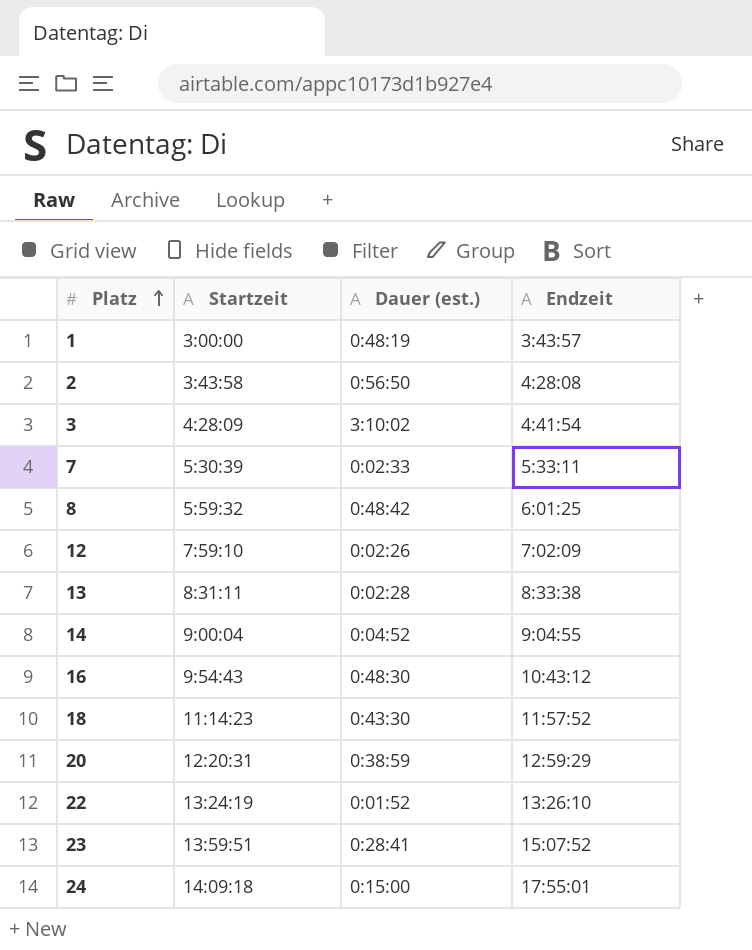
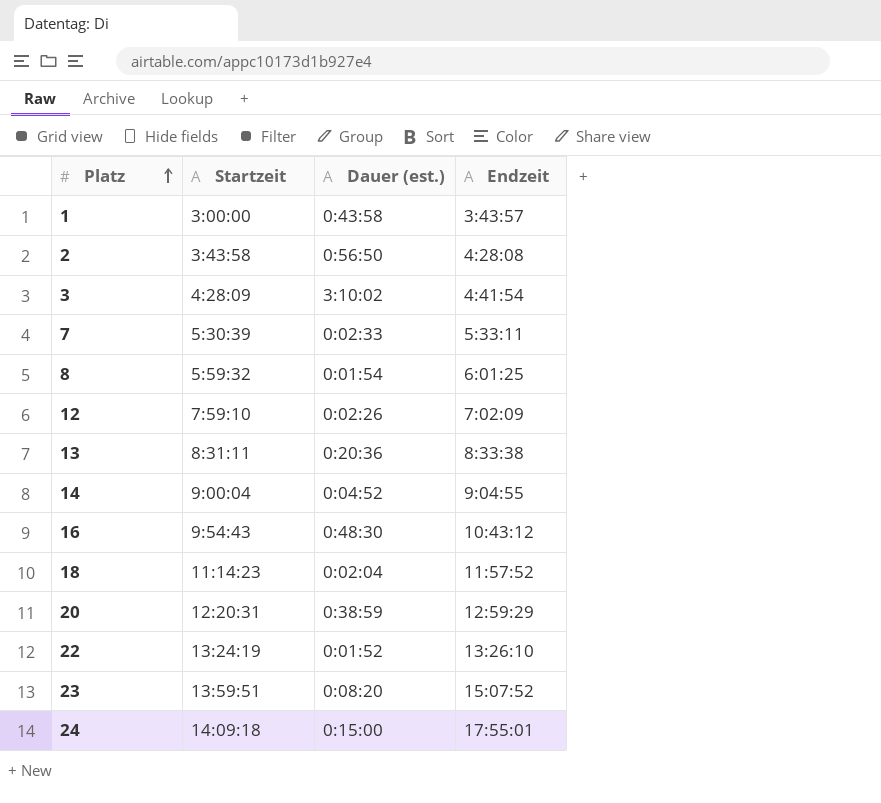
1 | Dauer (est.): 0:48:19 -> 0:43:58
8 | Dauer (est.): 0:48:42 -> 0:01:54
13 | Dauer (est.): 0:02:28 -> 0:20:36
18 | Dauer (est.): 0:43:30 -> 0:02:04
23 | Dauer (est.): 0:28:41 -> 0:08:20

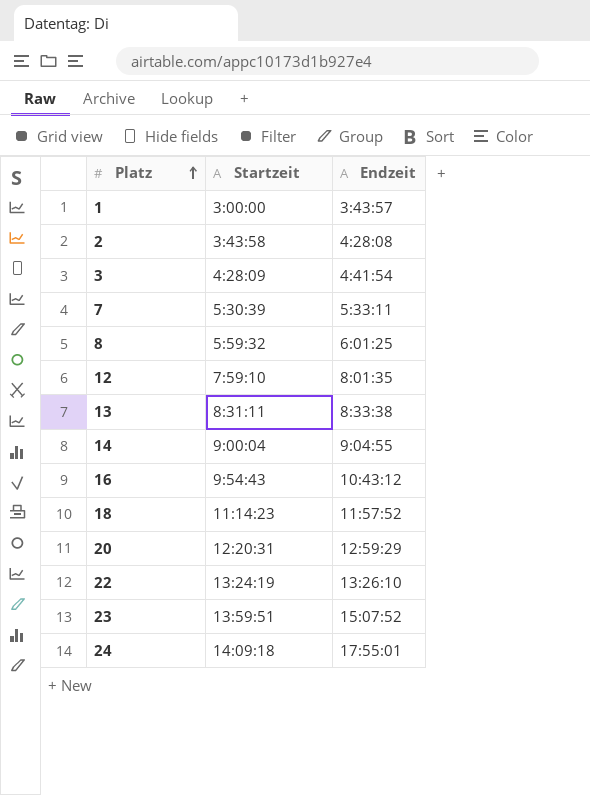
column Dauer (est.) | position: 3 -> none
12 | Endzeit: 7:02:09 -> 8:01:35

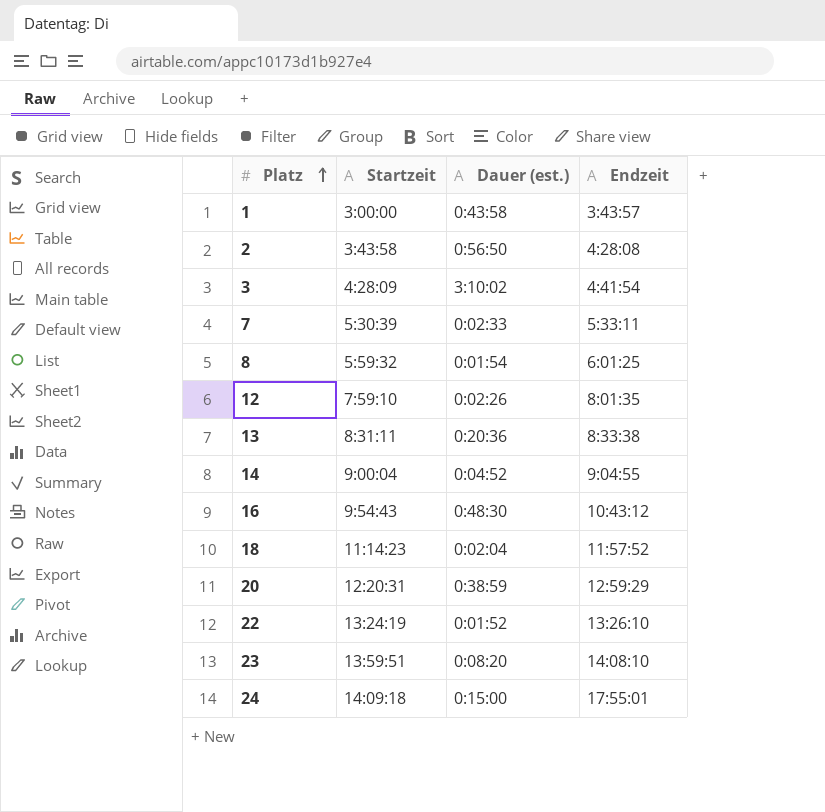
column Dauer (est.) | position: none -> 3
23 | Endzeit: 15:07:52 -> 14:08:10

